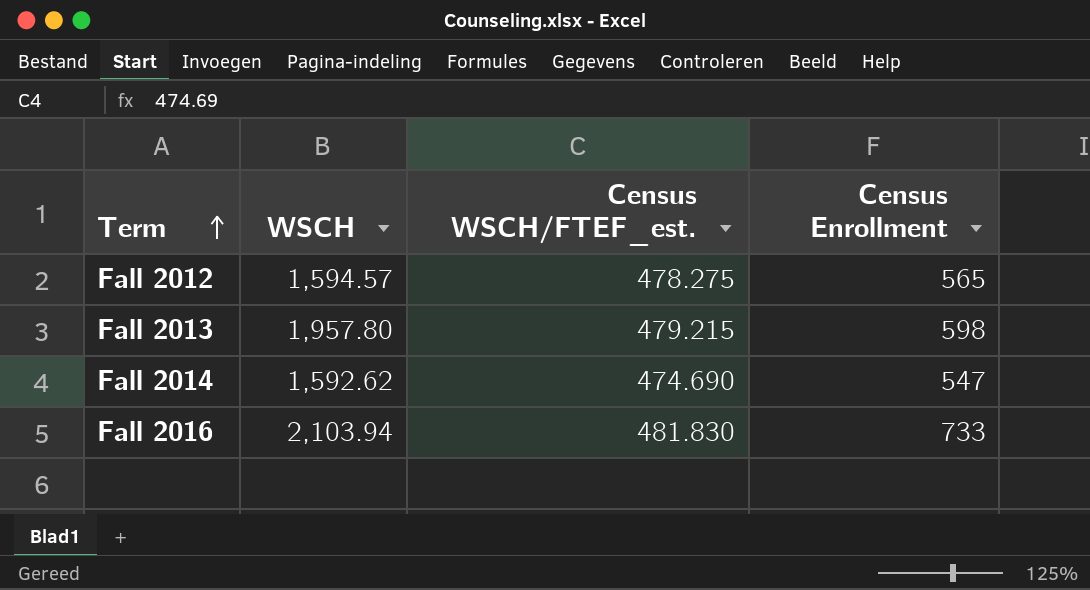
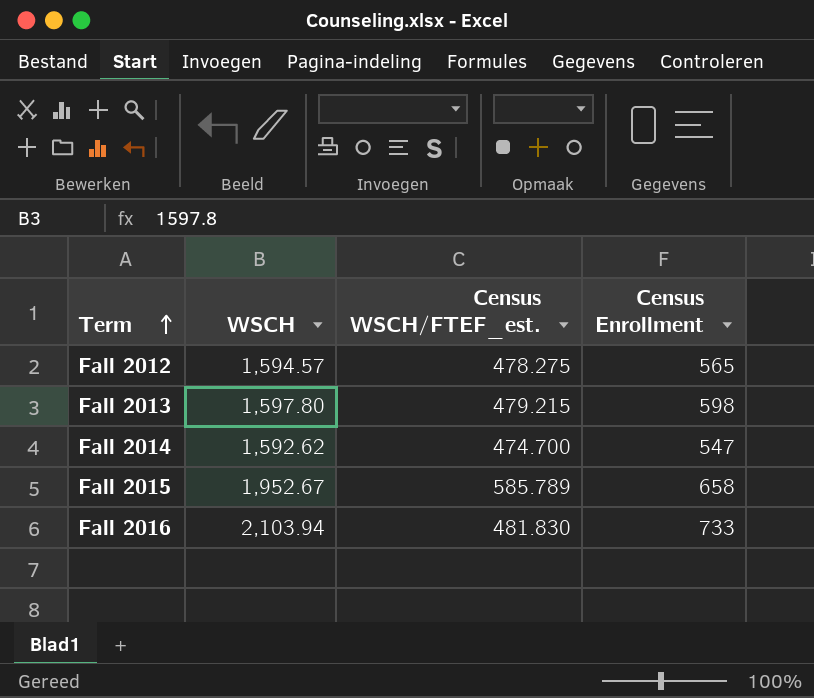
Fall 2013 | WSCH: 1,957.80 -> 1,597.80
Fall 2014 | Census WSCH/FTEF_est.: 474.690 -> 474.700
row Fall 2015: none -> 1,952.67 | 585.789 | 658

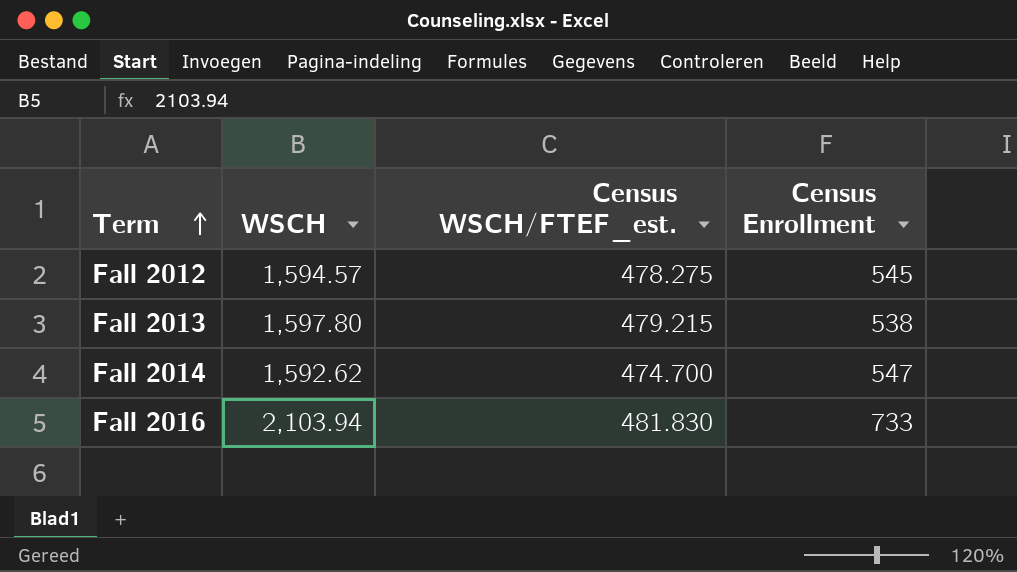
row Fall 2015: 1,952.67 | 585.789 | 658 -> none
Fall 2012 | Census Enrollment: 565 -> 545
Fall 2013 | Census Enrollment: 598 -> 538

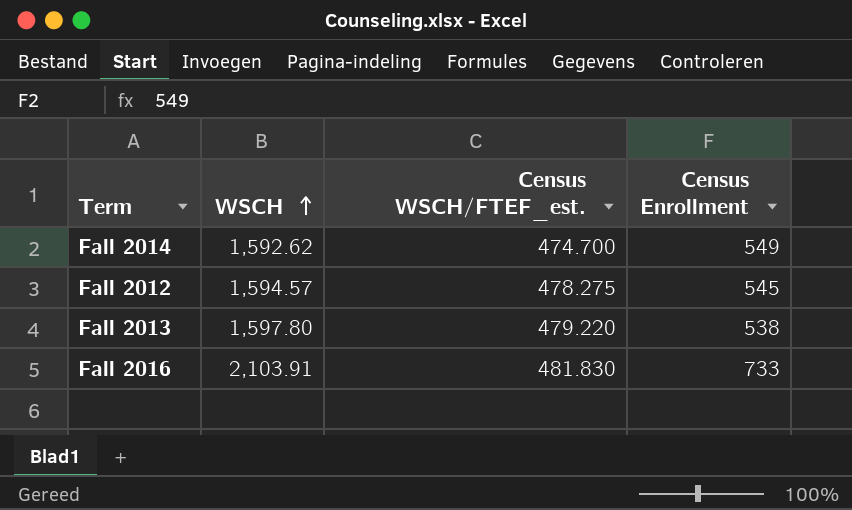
row order: Term ascending -> WSCH ascending
Fall 2014 | Census Enrollment: 547 -> 549
Fall 2013 | Census WSCH/FTEF_est.: 479.215 -> 479.220
Fall 2016 | WSCH: 2,103.94 -> 2,103.91

